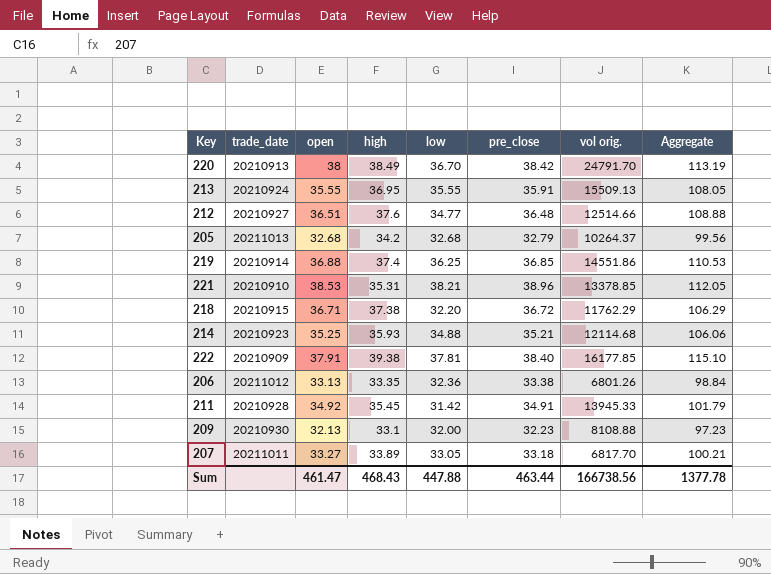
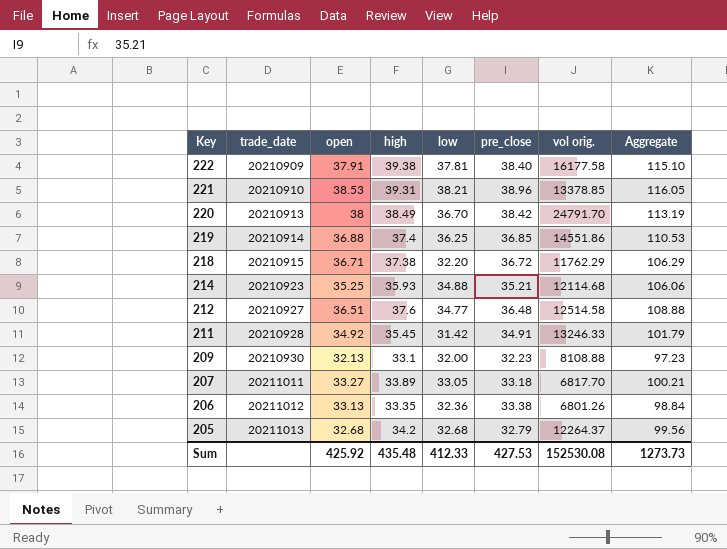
row order: none -> Key descending
row 213: 20210924 | 35.55 | 36.95 | 35.55 | 35.91 | 15509.13 | 108.05 -> none
222 | vol orig.: 16177.85 -> 16177.58
221 | high: 35.31 -> 39.31
221 | Aggregate: 112.05 -> 116.05
212 | vol orig.: 12514.66 -> 12514.58
211 | vol orig.: 13945.33 -> 13246.33
205 | vol orig.: 10264.37 -> 12264.37
Sum | open: 461.47 -> 425.92
Sum | high: 468.43 -> 435.48
Sum | low: 447.88 -> 412.33
Sum | pre_close: 463.44 -> 427.53
Sum | vol orig.: 166738.56 -> 152530.08
Sum | Aggregate: 1377.78 -> 1273.73

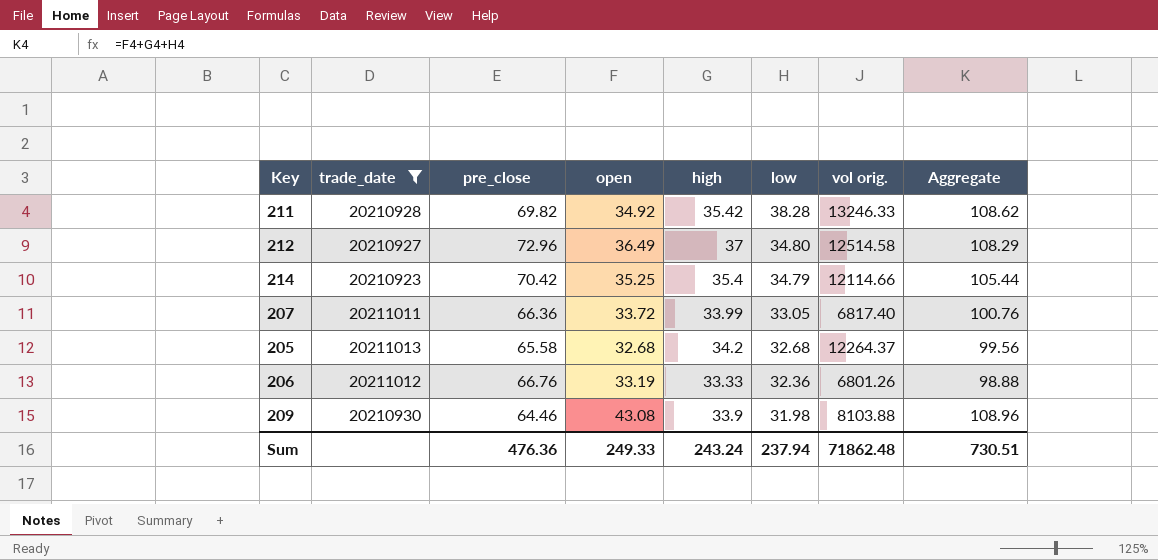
filter: none -> trade_date >= 20210923
row order: Key descending -> low descending
column pre_close | position: 6 -> 3
211 | pre_close: 34.91 -> 69.82
211 | high: 35.45 -> 35.42
211 | low: 31.42 -> 38.28
211 | Aggregate: 101.79 -> 108.62
212 | pre_close: 36.48 -> 72.96
212 | open: 36.51 -> 36.49
212 | high: 37.6 -> 37
212 | low: 34.77 -> 34.80
212 | Aggregate: 108.88 -> 108.29
214 | pre_close: 35.21 -> 70.42
214 | high: 35.93 -> 35.4
214 | low: 34.88 -> 34.79
214 | vol orig.: 12114.68 -> 12114.66
214 | Aggregate: 106.06 -> 105.44
207 | pre_close: 33.18 -> 66.36
207 | open: 33.27 -> 33.72
207 | high: 33.89 -> 33.99
207 | vol orig.: 6817.70 -> 6817.40
207 | Aggregate: 100.21 -> 100.76
205 | pre_close: 32.79 -> 65.58
206 | pre_close: 33.38 -> 66.76
206 | open: 33.13 -> 33.19
206 | high: 33.35 -> 33.33
206 | Aggregate: 98.84 -> 98.88
209 | pre_close: 32.23 -> 64.46
209 | open: 32.13 -> 43.08
209 | high: 33.1 -> 33.9
209 | low: 32.00 -> 31.98
209 | vol orig.: 8108.88 -> 8103.88
209 | Aggregate: 97.23 -> 108.96
Sum | pre_close: 427.53 -> 476.36
Sum | open: 425.92 -> 249.33
Sum | high: 435.48 -> 243.24
Sum | low: 412.33 -> 237.94
Sum | vol orig.: 152530.08 -> 71862.48
Sum | Aggregate: 1273.73 -> 730.51

